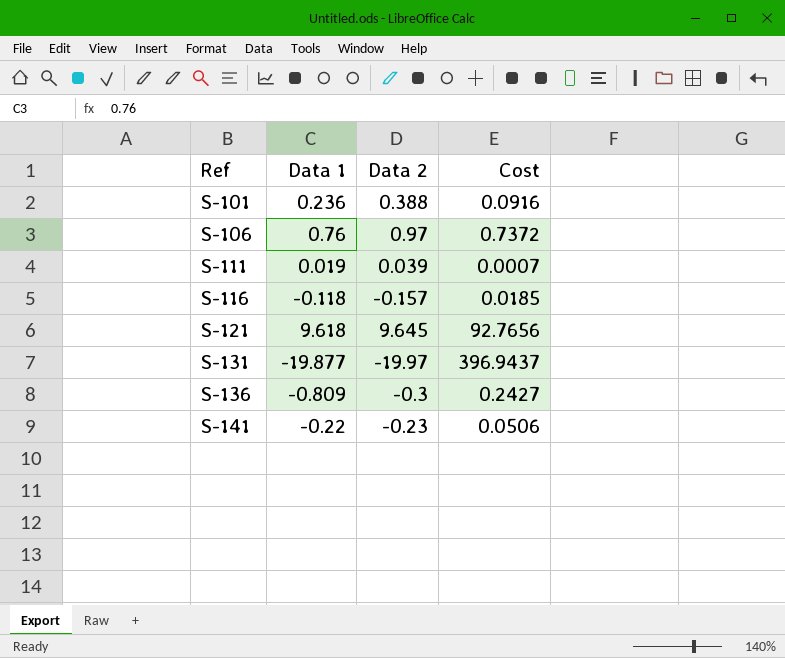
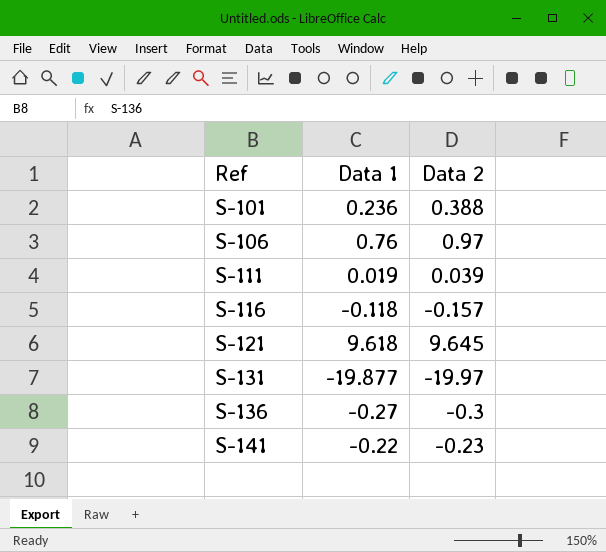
column Cost | formula: [Data 1] * [Data 2] -> none
S-136 | Data 1: -0.809 -> -0.27

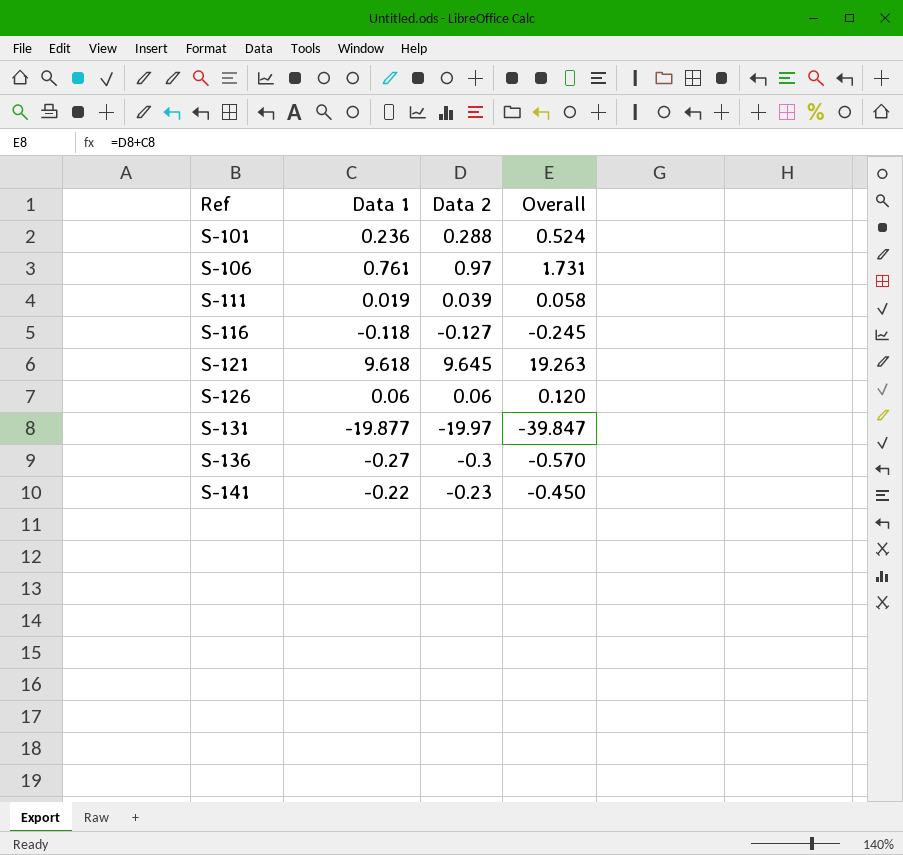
column Overall | formula: none -> [Data 1] + [Data 2]
S-101 | Data 2: 0.388 -> 0.288
S-106 | Data 1: 0.76 -> 0.761
S-116 | Data 2: -0.157 -> -0.127
row S-126: none -> 0.06 | 0.06 | 0.120

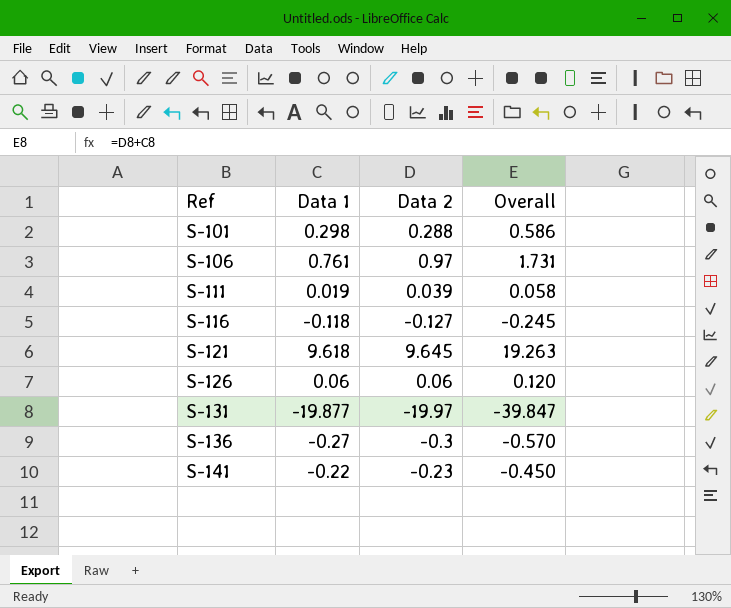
S-101 | Data 1: 0.236 -> 0.298
S-101 | Overall: 0.524 -> 0.586

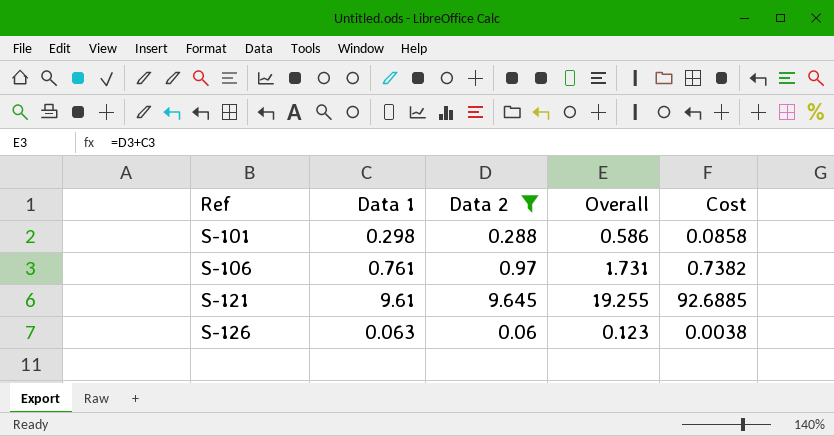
filter: none -> Data 2 >= 0.06
column Cost | formula: none -> [Data 1] * [Data 2]
S-121 | Data 1: 9.618 -> 9.61
S-121 | Overall: 19.263 -> 19.255
S-126 | Data 1: 0.06 -> 0.063
S-126 | Overall: 0.120 -> 0.123

